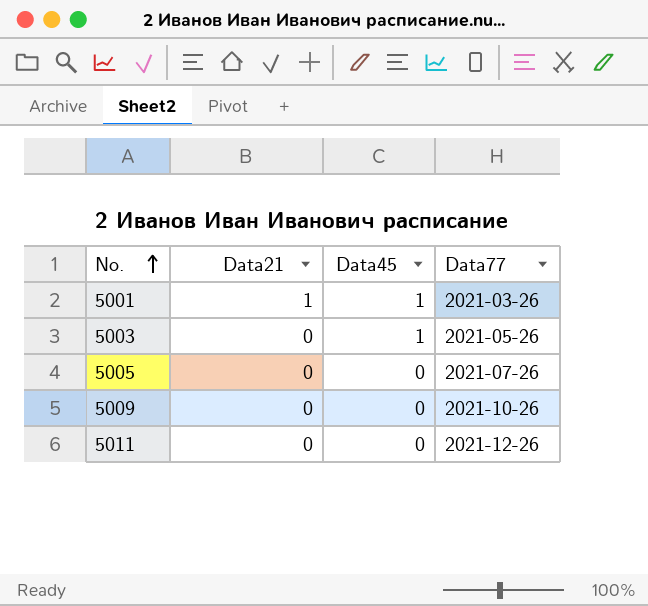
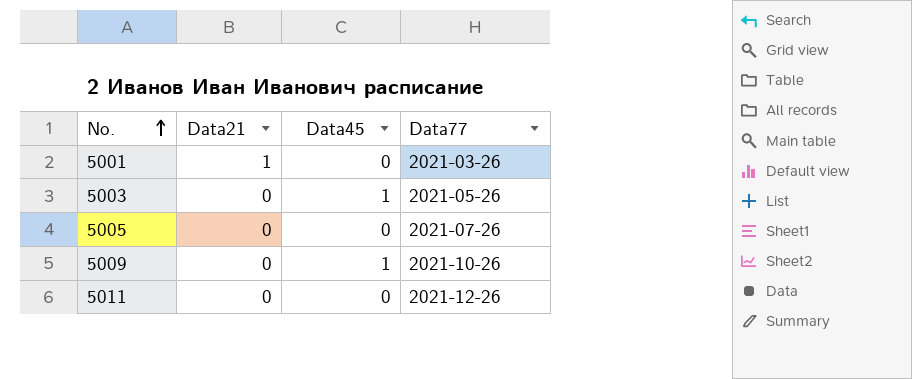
5001 | Data45: 1 -> 0
5009 | Data45: 0 -> 1

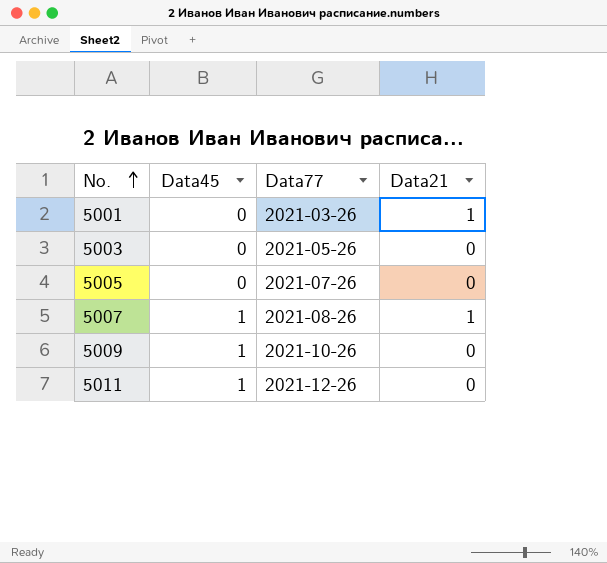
column Data21 | position: 2 -> 4
5003 | Data45: 1 -> 0
row 5007: none -> 1 | 2021-08-26 | 1
5011 | Data45: 0 -> 1

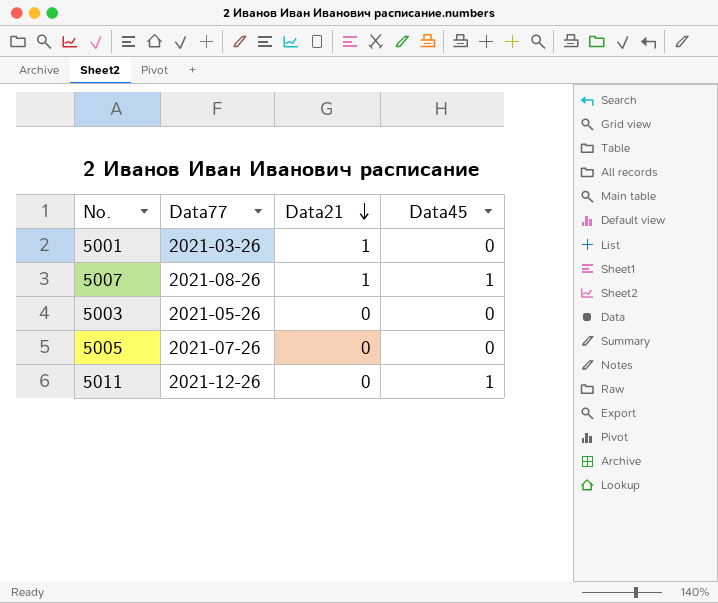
row order: No. ascending -> Data21 descending
column Data45 | position: 2 -> 4
row 5009: 1 | 2021-10-26 | 0 -> none

